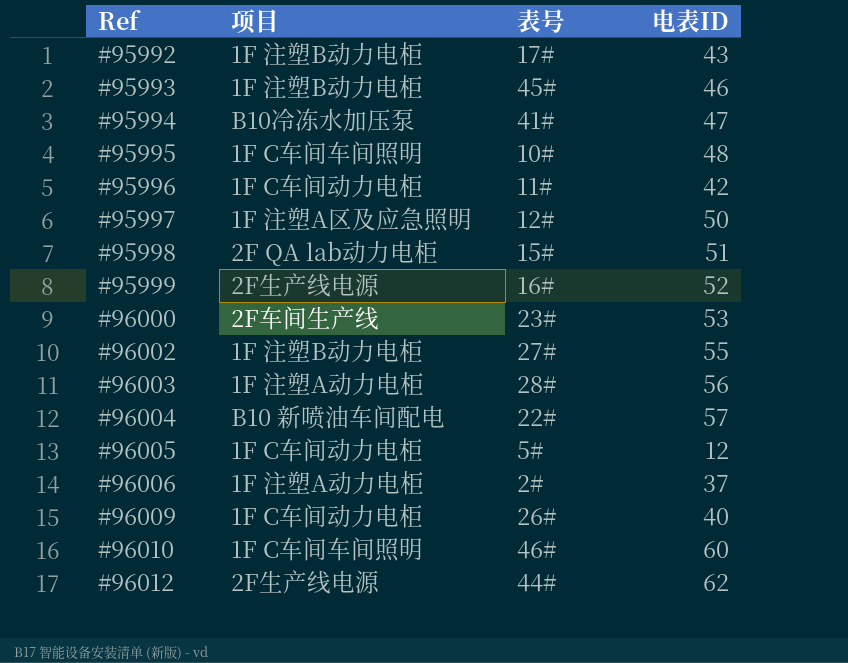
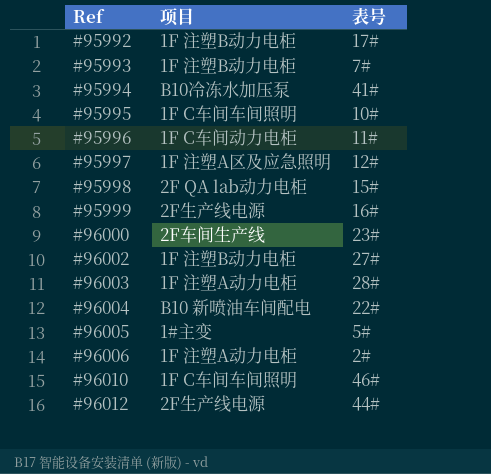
column 电表ID | position: 4 -> none
row #96009: 1F C车间动力电柜 | 26# | 40 -> none
#95993 | 表号: 45# -> 7#
#96005 | 项目: 1F C车间动力电柜 -> 1#主变

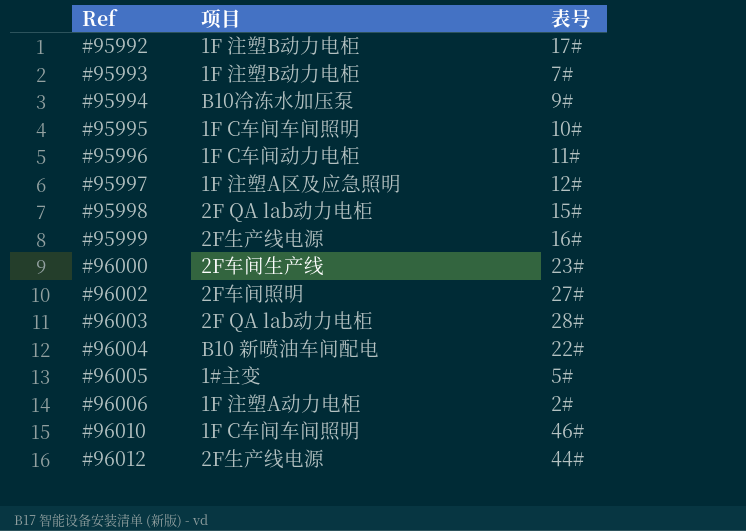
#95994 | 表号: 41# -> 9#
#96002 | 项目: 1F 注塑B动力电柜 -> 2F车间照明
#96003 | 项目: 1F 注塑A动力电柜 -> 2F QA lab动力电柜

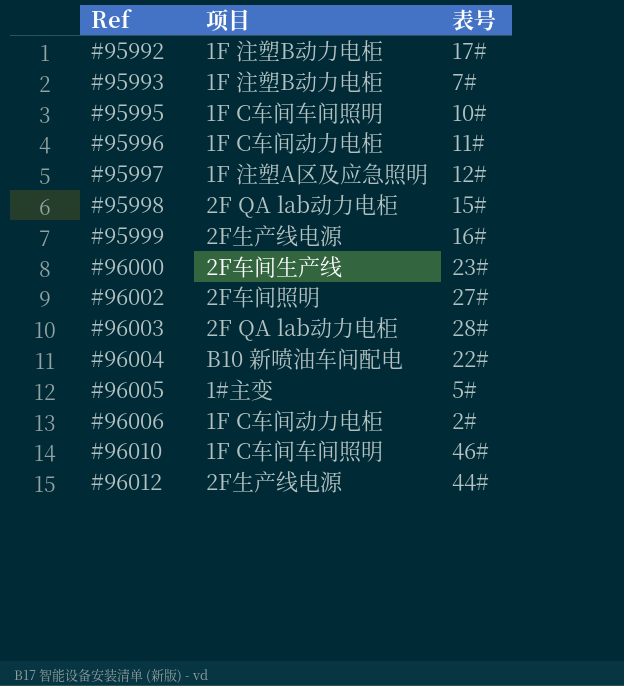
row #95994: B10冷冻水加压泵 | 9# -> none
#96006 | 项目: 1F 注塑A动力电柜 -> 1F C车间动力电柜

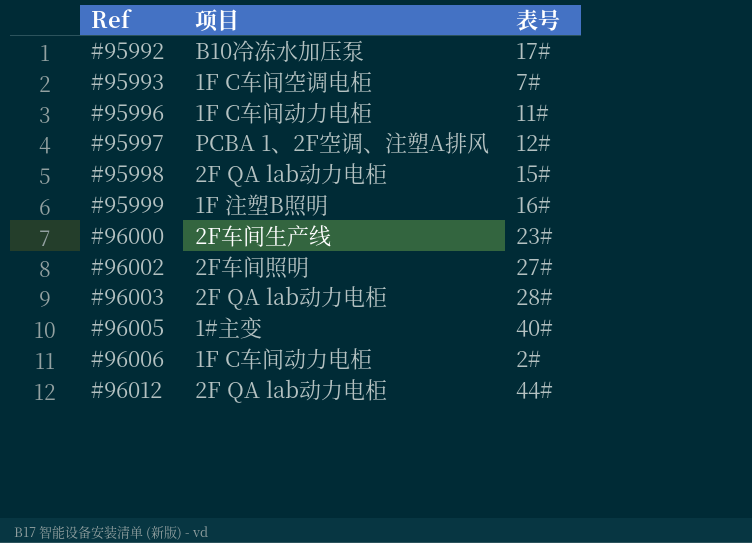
row #95995: 1F C车间车间照明 | 10# -> none
row #96004: B10 新喷油车间配电 | 22# -> none
row #96010: 1F C车间车间照明 | 46# -> none
#95992 | 项目: 1F 注塑B动力电柜 -> B10冷冻水加压泵
#95993 | 项目: 1F 注塑B动力电柜 -> 1F C车间空调电柜
#95997 | 项目: 1F 注塑A区及应急照明 -> PCBA 1、2F空调、注塑A排风
#95999 | 项目: 2F生产线电源 -> 1F 注塑B照明
#96005 | 表号: 5# -> 40#
#96012 | 项目: 2F生产线电源 -> 2F QA lab动力电柜

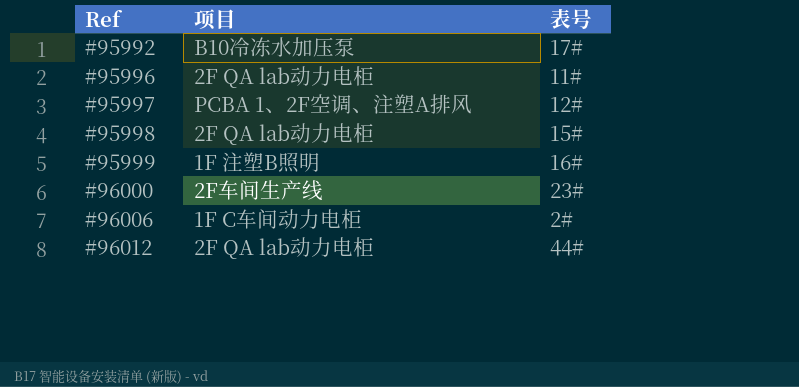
row #95993: 1F C车间空调电柜 | 7# -> none
row #96002: 2F车间照明 | 27# -> none
row #96003: 2F QA lab动力电柜 | 28# -> none
row #96005: 1#主变 | 40# -> none
#95996 | 项目: 1F C车间动力电柜 -> 2F QA lab动力电柜

